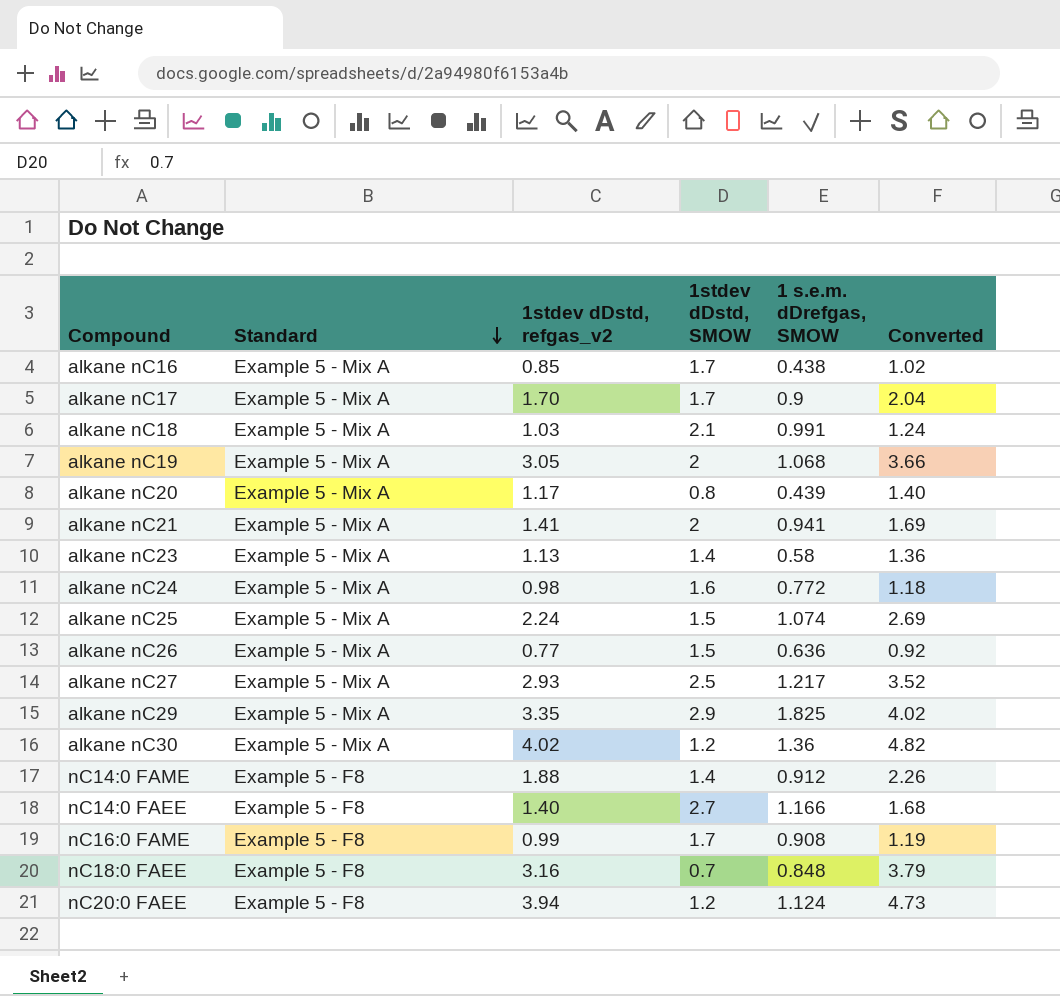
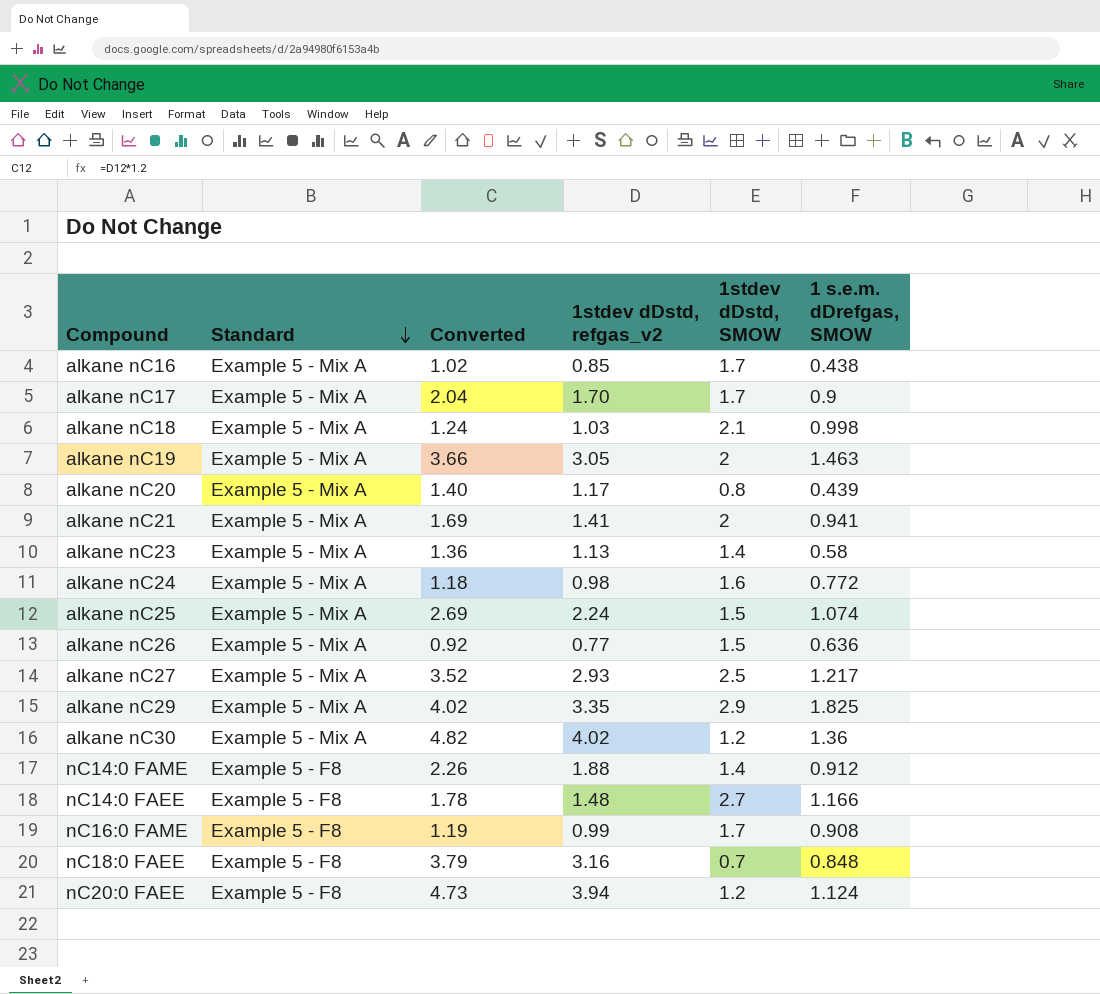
column Converted | position: 6 -> 3
alkane nC18 | 1 s.e.m. dDrefgas, SMOW: 0.991 -> 0.998
alkane nC19 | 1 s.e.m. dDrefgas, SMOW: 1.068 -> 1.463
nC14:0 FAEE | Converted: 1.68 -> 1.78
nC14:0 FAEE | 1stdev dDstd, refgas_v2: 1.40 -> 1.48

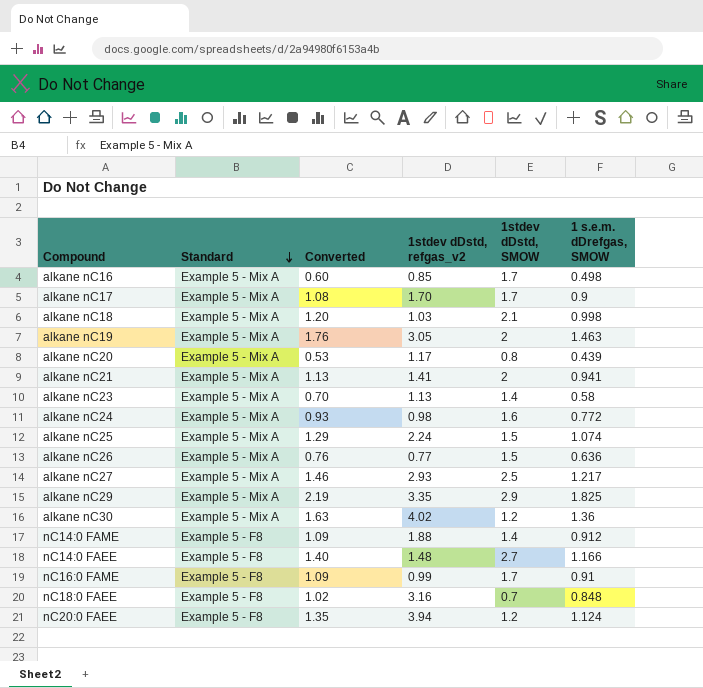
column Converted | formula: [1stdev dDstd, refgas_v2] * 1.2 -> [1 s.e.m. dDrefgas, SMOW] * 1.2
alkane nC16 | 1 s.e.m. dDrefgas, SMOW: 0.438 -> 0.498
nC16:0 FAME | 1 s.e.m. dDrefgas, SMOW: 0.908 -> 0.91

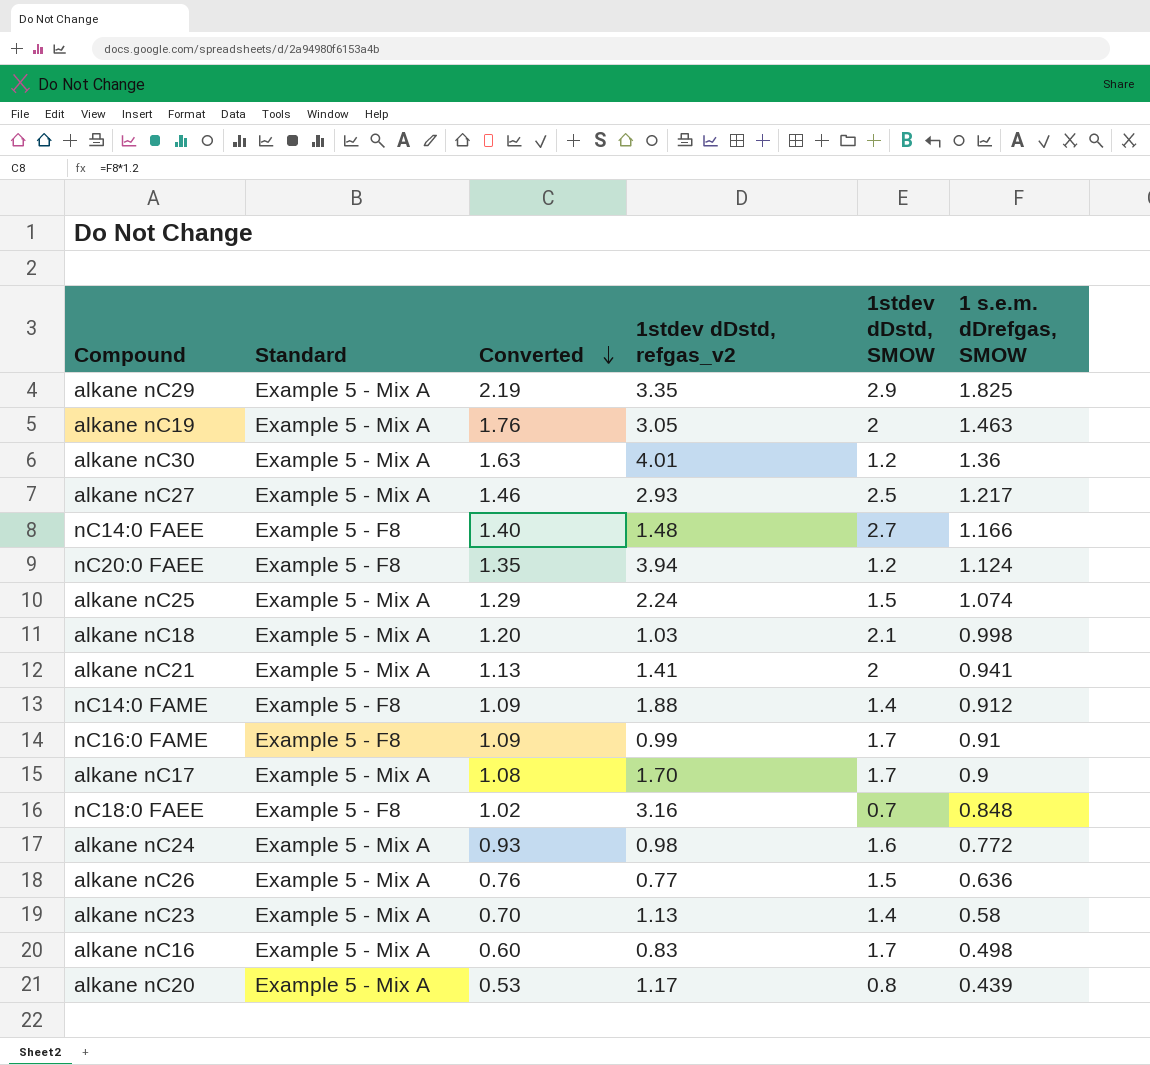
row order: Standard descending -> Converted descending
alkane nC30 | 1stdev dDstd, refgas_v2: 4.02 -> 4.01
alkane nC16 | 1stdev dDstd, refgas_v2: 0.85 -> 0.83

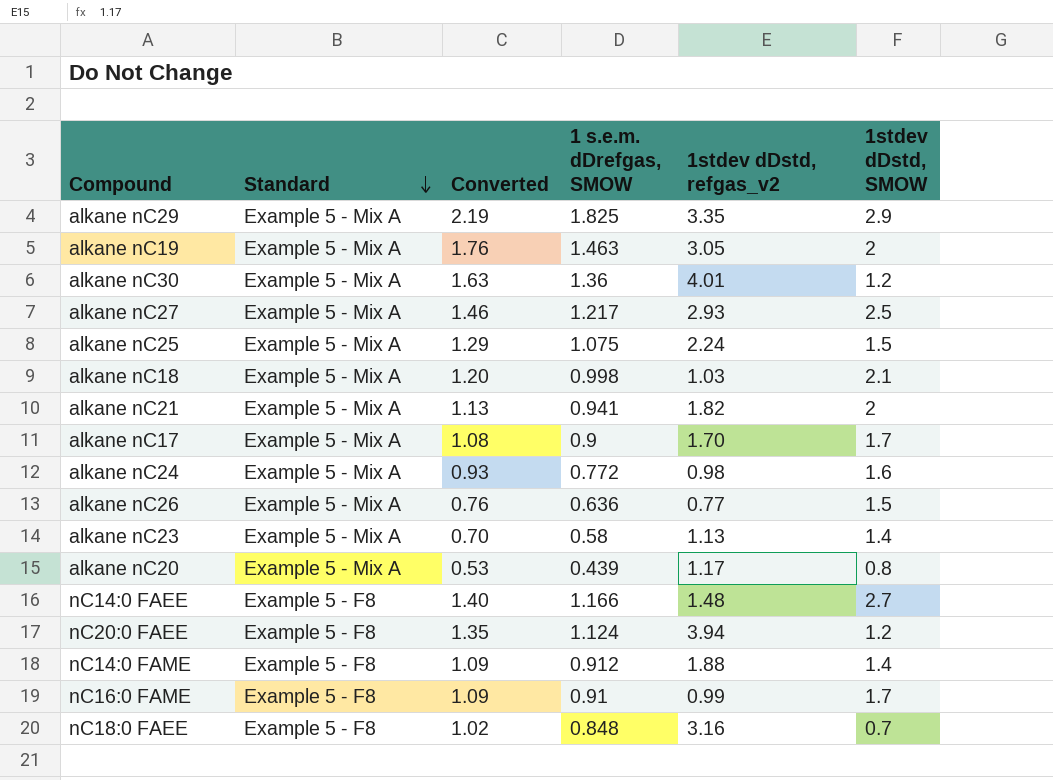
row order: Converted descending -> Standard descending
column 1 s.e.m. dDrefgas, SMOW | position: 6 -> 4
row alkane nC16: Example 5 - Mix A | 0.60 | 0.83 | 1.7 | 0.498 -> none
alkane nC25 | 1 s.e.m. dDrefgas, SMOW: 1.074 -> 1.075
alkane nC21 | 1stdev dDstd, refgas_v2: 1.41 -> 1.82

